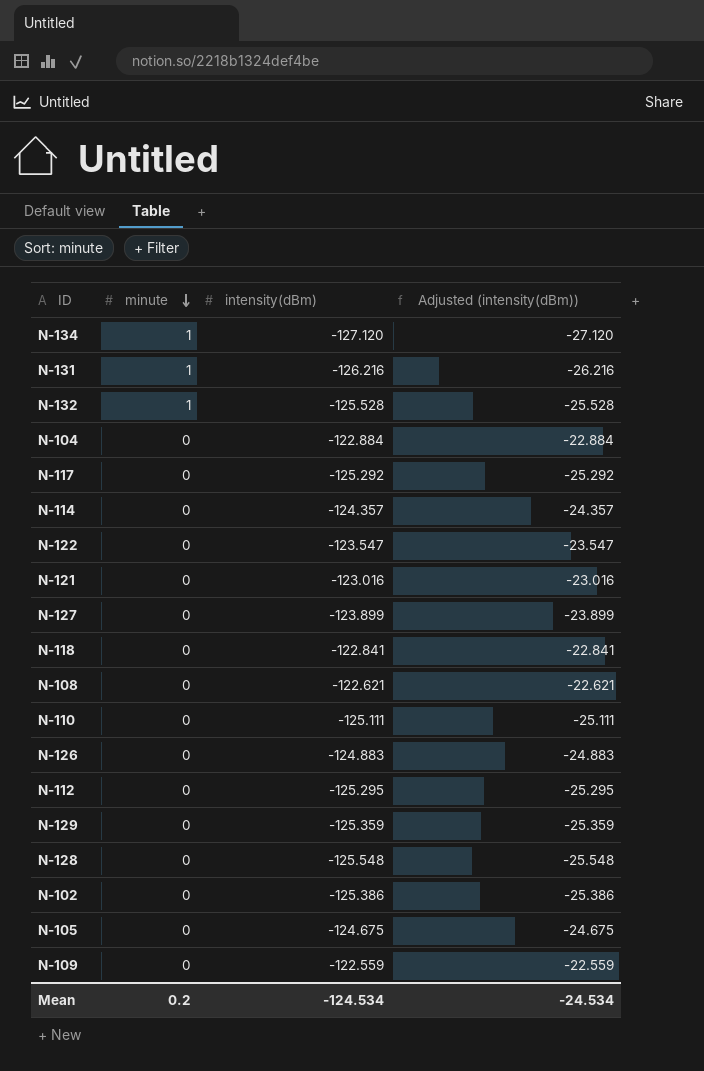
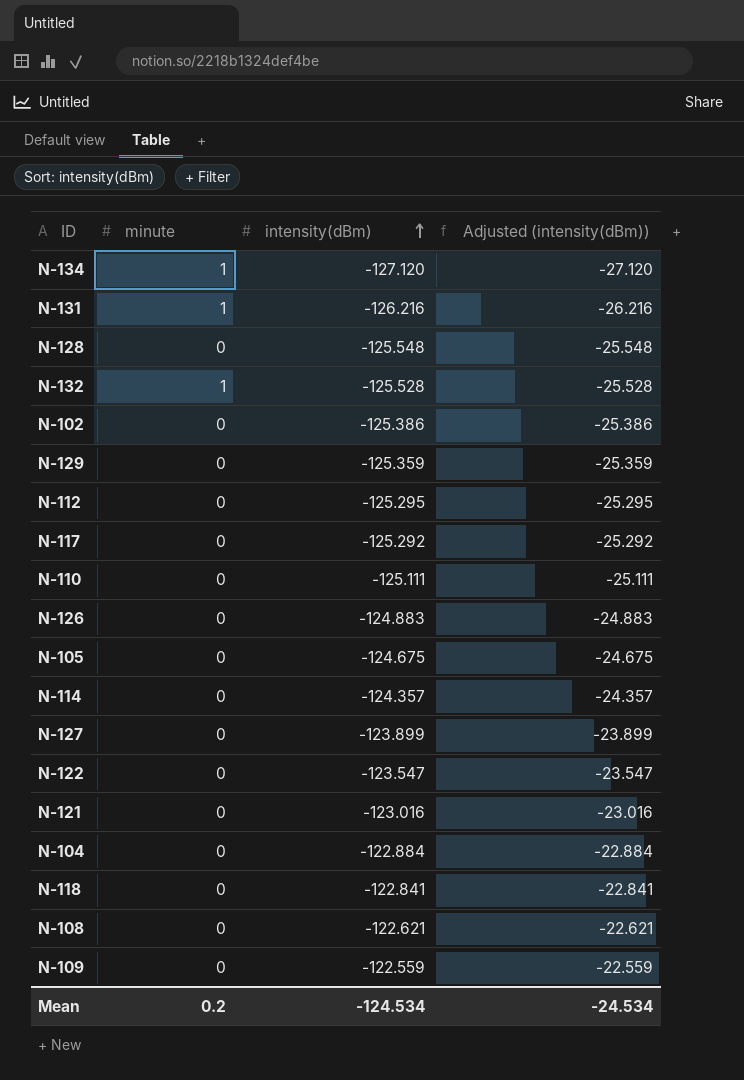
row order: minute descending -> intensity(dBm) ascending

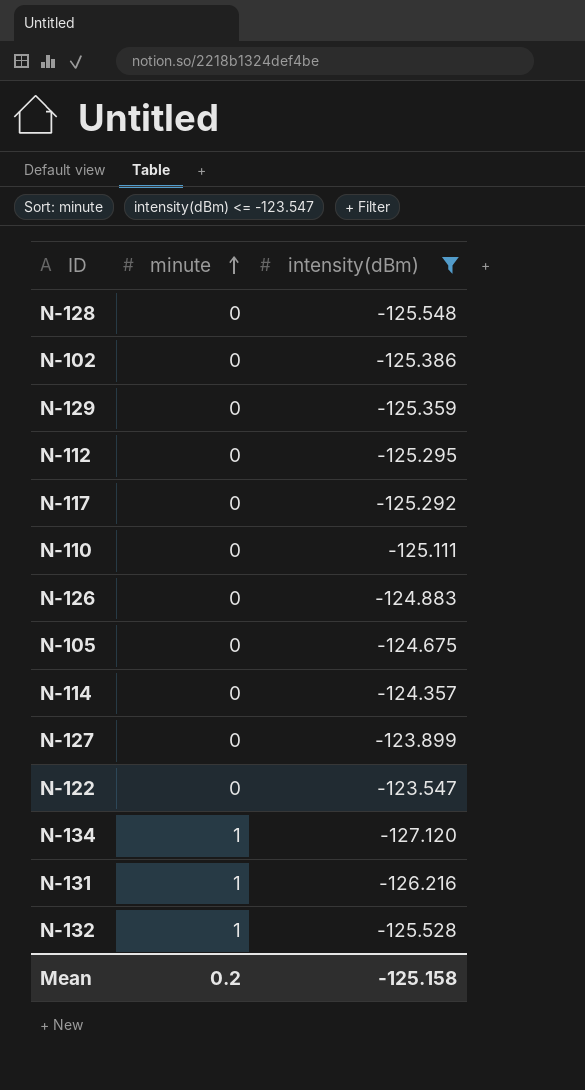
filter: none -> intensity(dBm) <= -123.547
row order: intensity(dBm) ascending -> minute ascending
column Adjusted (intensity(dBm)) | formula: [intensity(dBm)] + 100 -> none
Mean | intensity(dBm): -124.534 -> -125.158

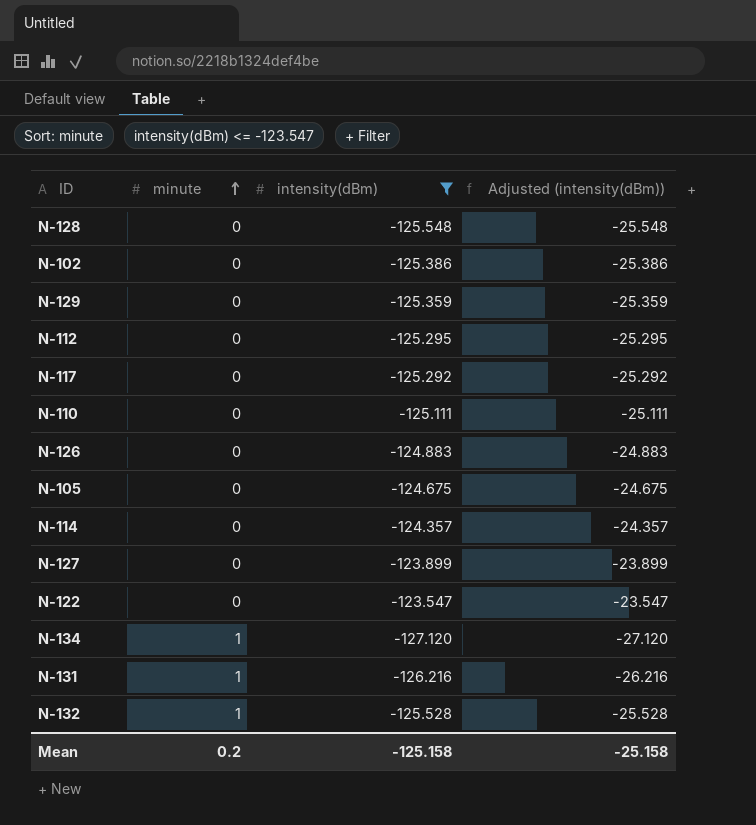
column Adjusted (intensity(dBm)) | formula: none -> [intensity(dBm)] + 100

